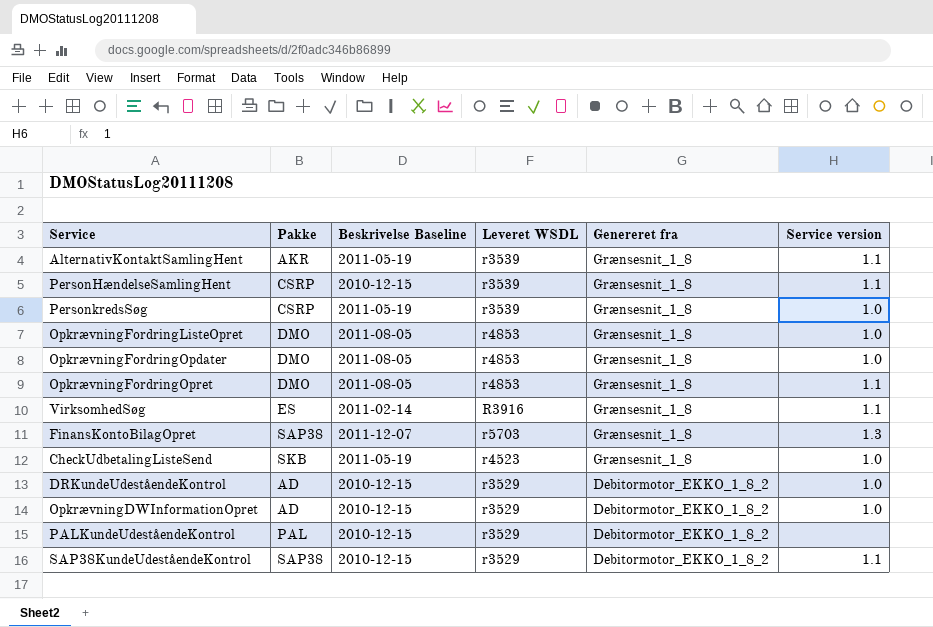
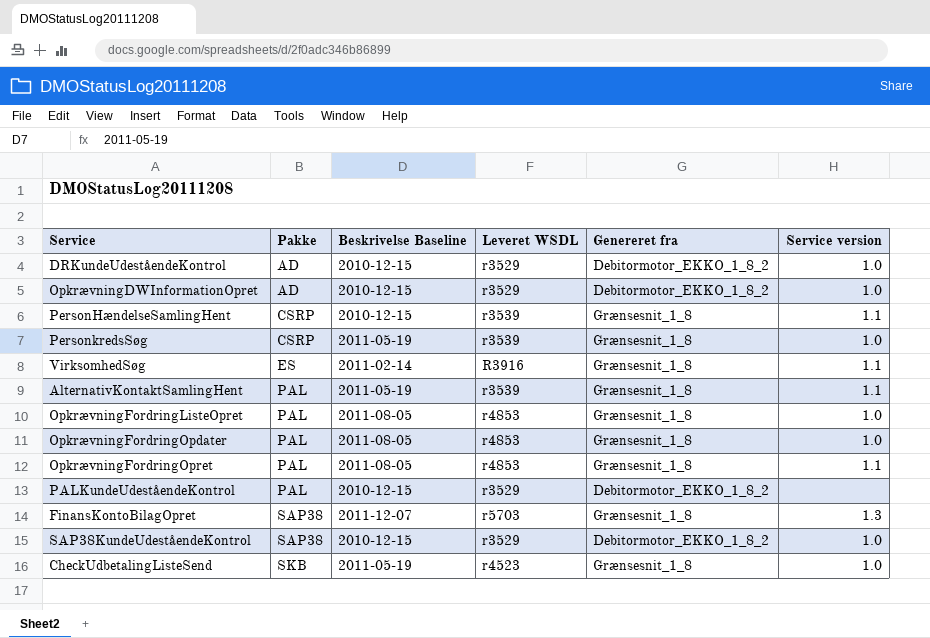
row order: Genereret fra descending -> Pakke ascending
AlternativKontaktSamlingHent | Pakke: AKR -> PAL
OpkrævningFordringListeOpret | Pakke: DMO -> PAL
OpkrævningFordringOpdater | Pakke: DMO -> PAL
OpkrævningFordringOpret | Pakke: DMO -> PAL
SAP38KundeUdeståendeKontrol | Service version: 1.1 -> 1.0

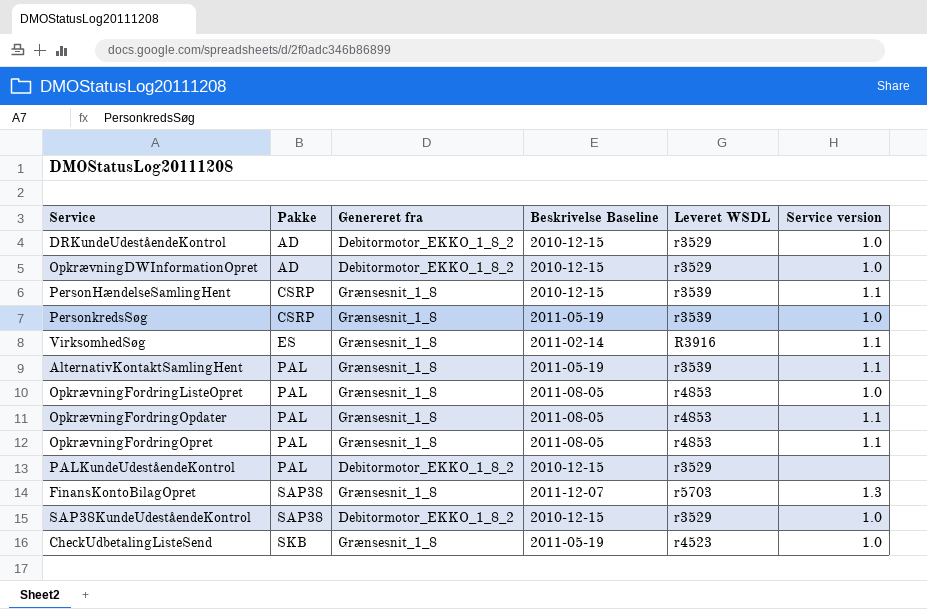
column Genereret fra | position: 5 -> 3
OpkrævningFordringOpdater | Service version: 1.0 -> 1.1

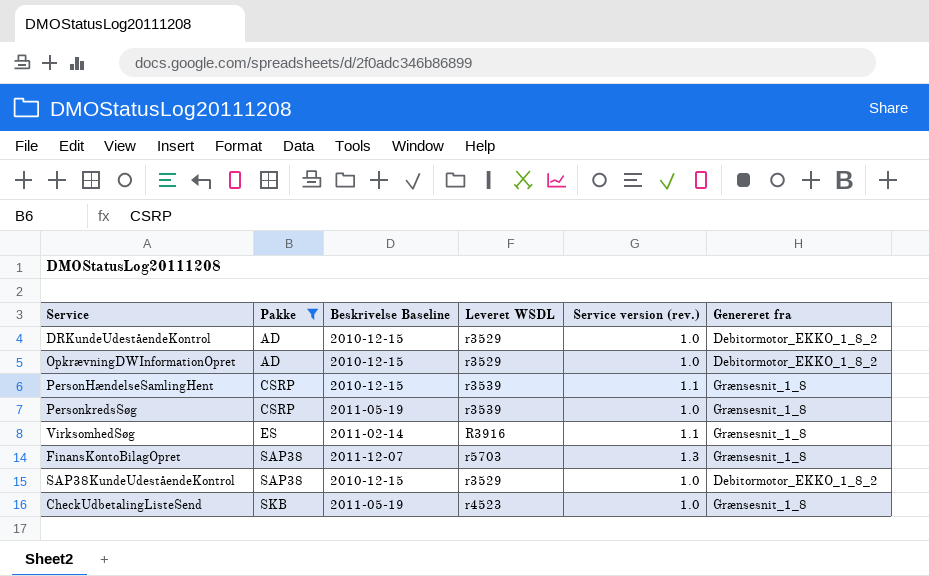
filter: none -> Pakke != PAL
column name: Service version -> Service version (rev.)
column Genereret fra | position: 3 -> 6

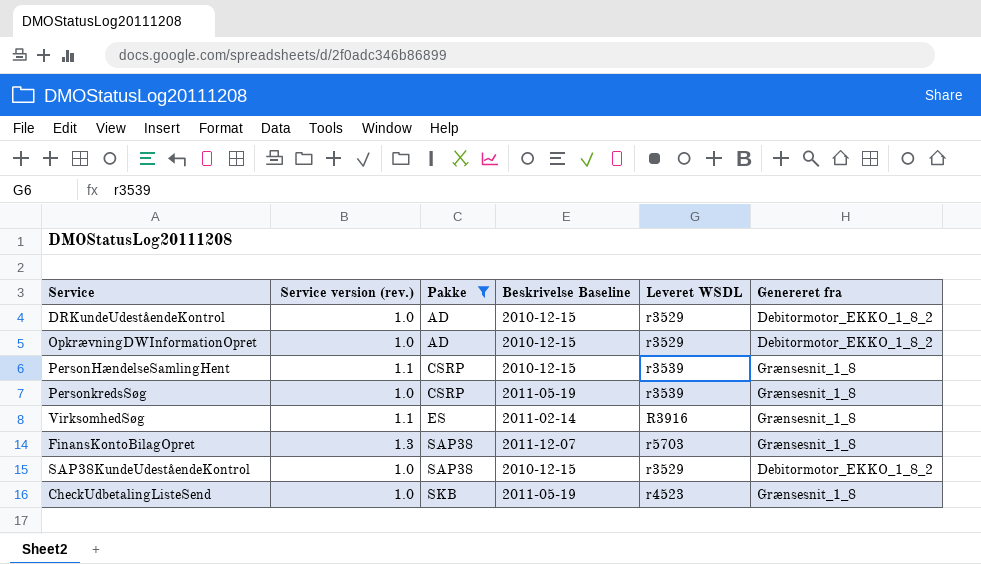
column Service version (rev.) | position: 5 -> 2

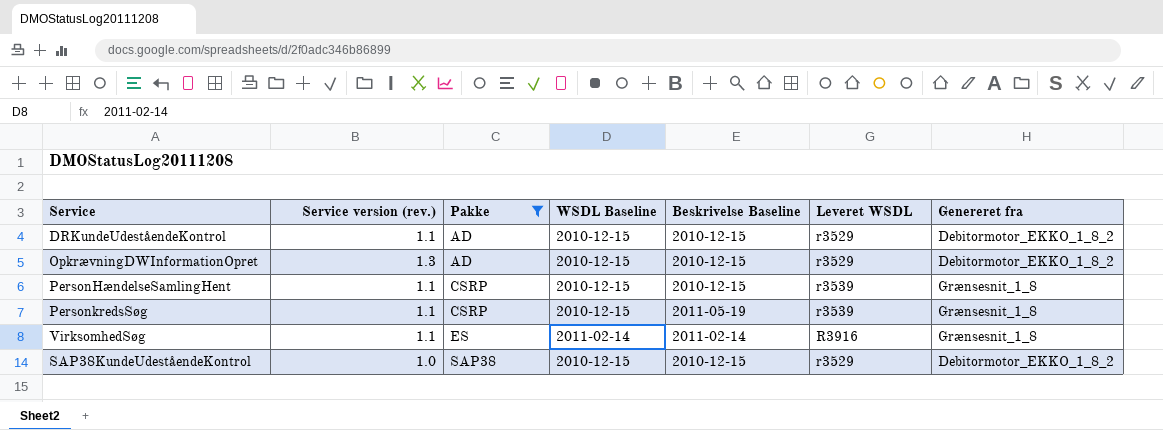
column WSDL Baseline | position: none -> 4
row FinansKontoBilagOpret: 1.3 | SAP38 | 2011-12-07 | r5703 | Grænsesnit_1_8 -> none
row CheckUdbetalingListeSend: 1.0 | SKB | 2011-05-19 | r4523 | Grænsesnit_1_8 -> none
DRKundeUdeståendeKontrol | Service version (rev.): 1.0 -> 1.1
OpkrævningDWInformationOpret | Service version (rev.): 1.0 -> 1.3
PersonkredsSøg | Service version (rev.): 1.0 -> 1.1

